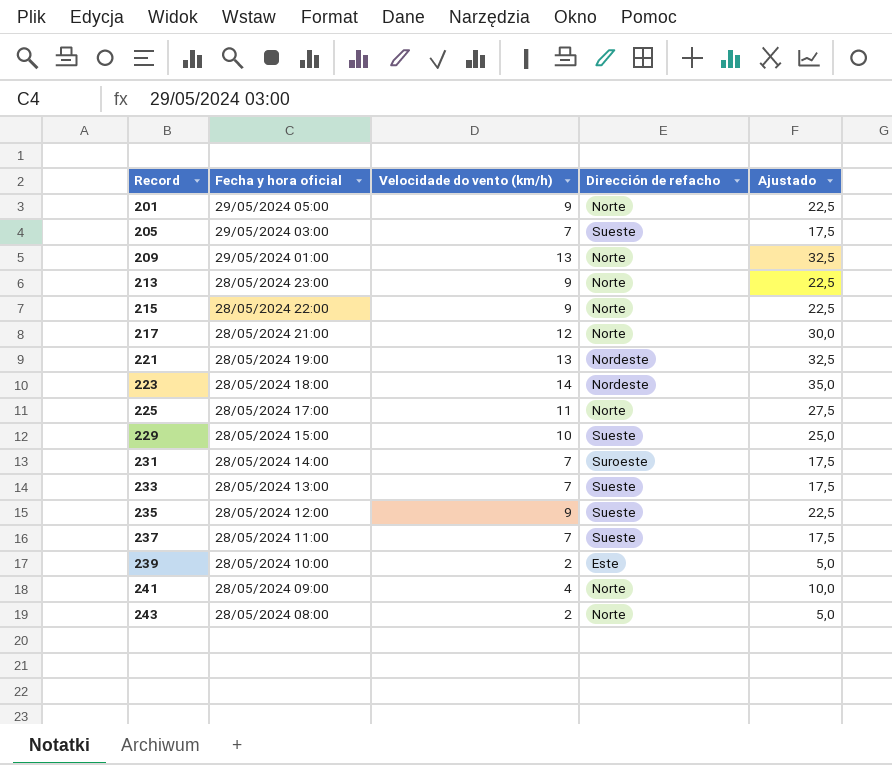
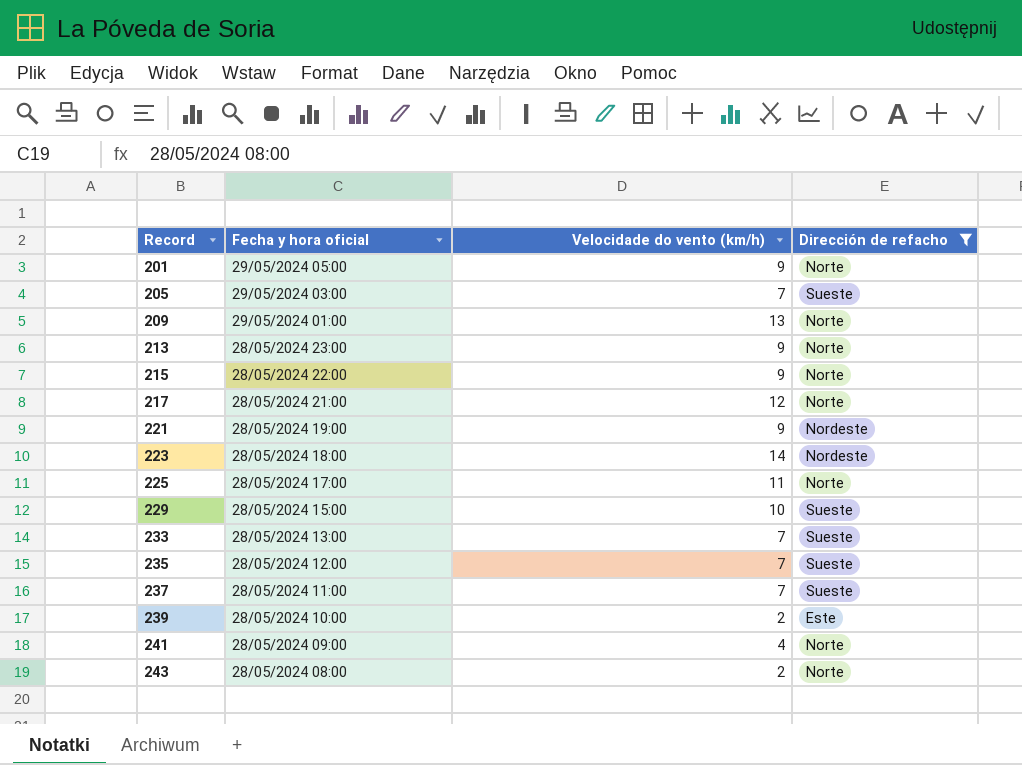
filter: none -> Dirección de refacho != Suroeste
column Ajustado | formula: [Velocidade do vento (km/h)] * 2,5 -> none
221 | Velocidade do vento (km/h): 13 -> 9
235 | Velocidade do vento (km/h): 9 -> 7

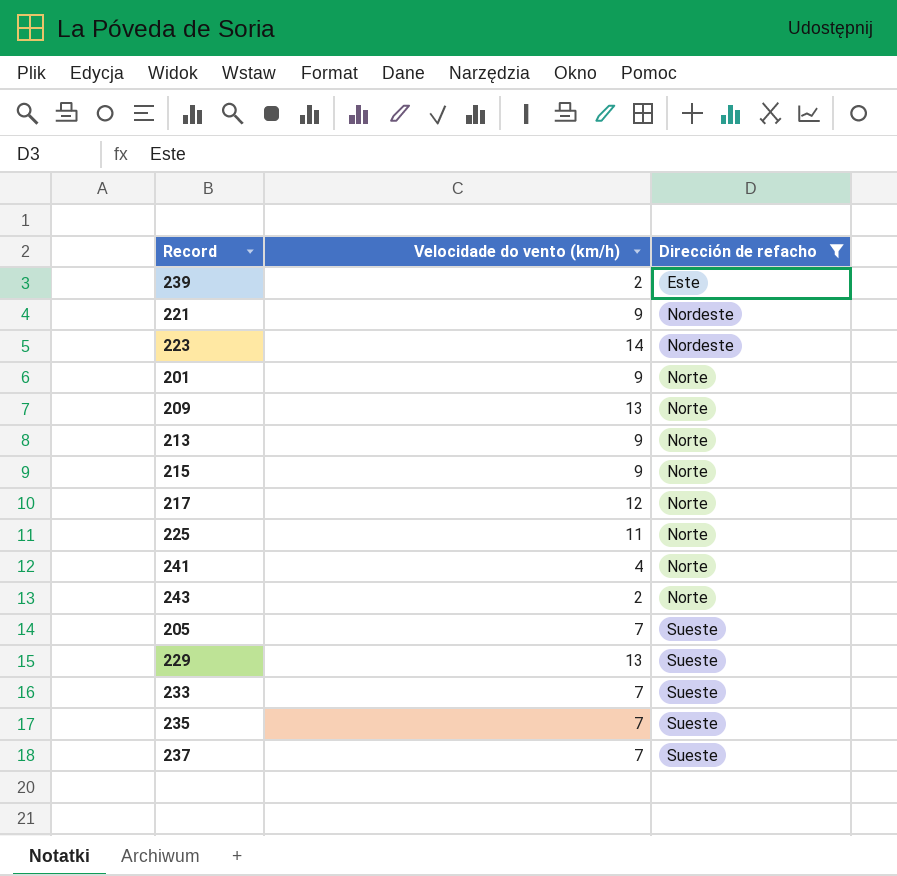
row order: Record ascending -> Dirección de refacho ascending
column Fecha y hora oficial | position: 2 -> none
229 | Velocidade do vento (km/h): 10 -> 13

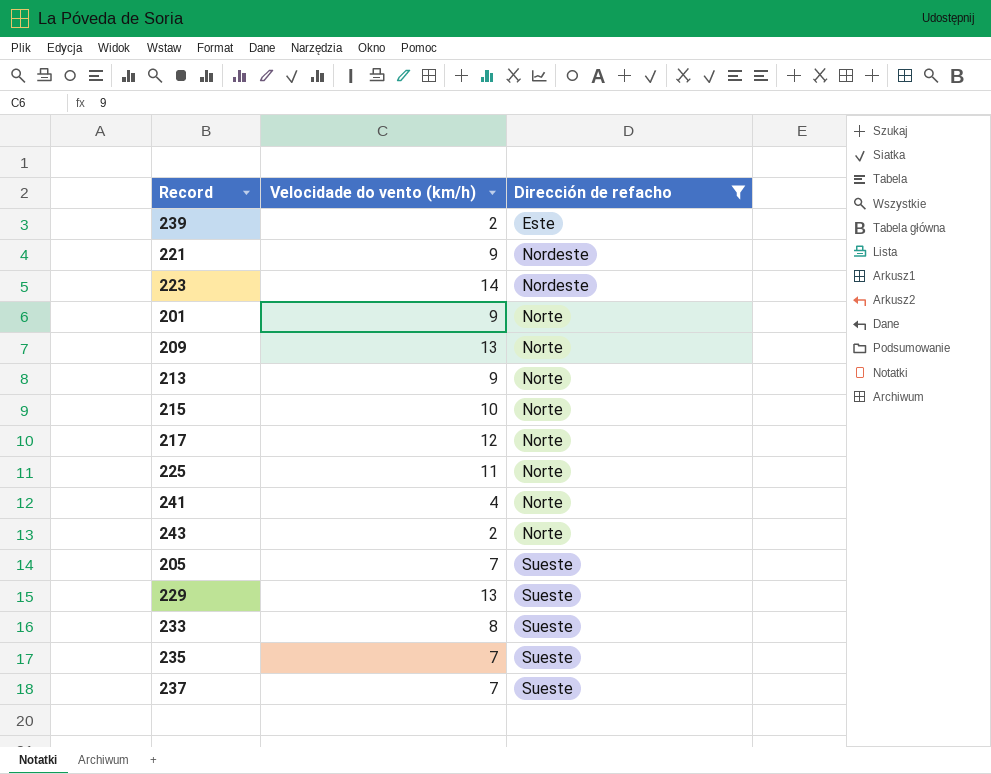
215 | Velocidade do vento (km/h): 9 -> 10
233 | Velocidade do vento (km/h): 7 -> 8

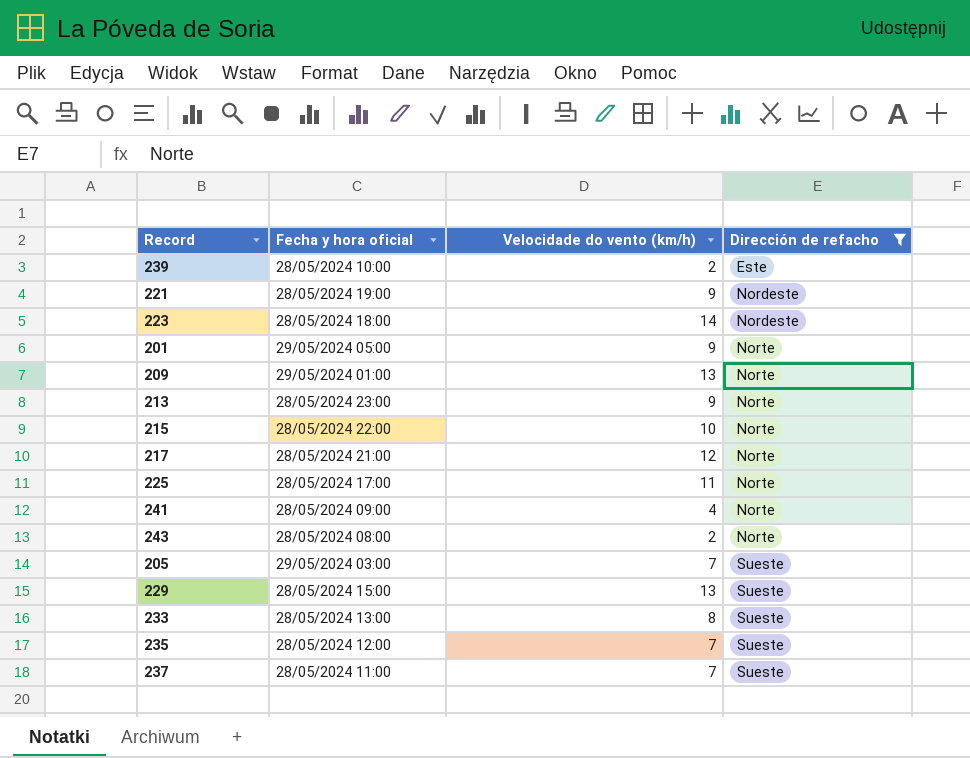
column Fecha y hora oficial | position: none -> 2

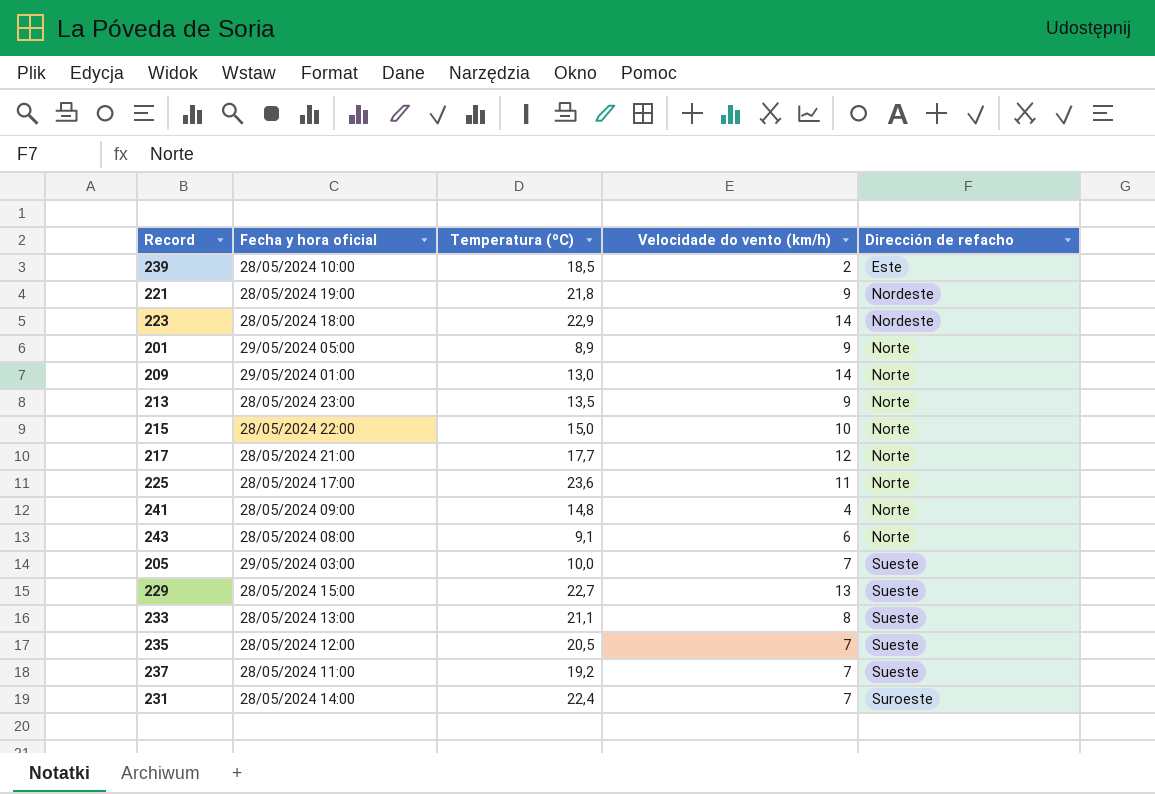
filter: Dirección de refacho != Suroeste -> none
column Temperatura (ºC) | position: none -> 3
209 | Velocidade do vento (km/h): 13 -> 14
243 | Velocidade do vento (km/h): 2 -> 6

